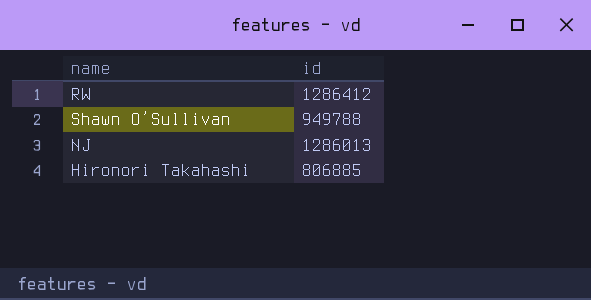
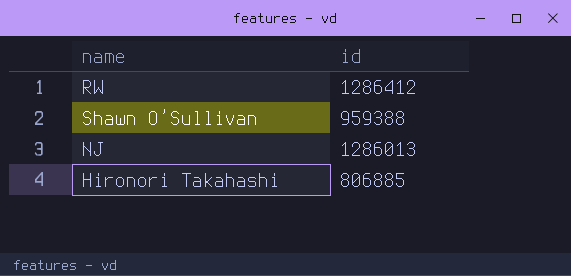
Shawn O’Sullivan | id: 949788 -> 959388

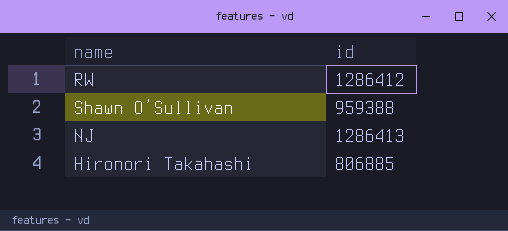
NJ | id: 1286013 -> 1286413

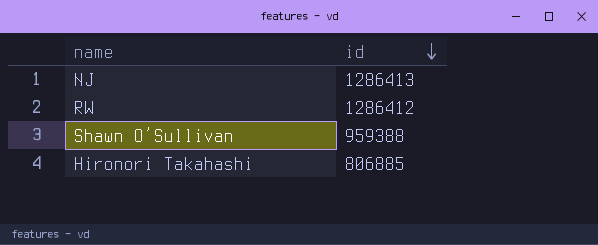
row order: none -> id descending

